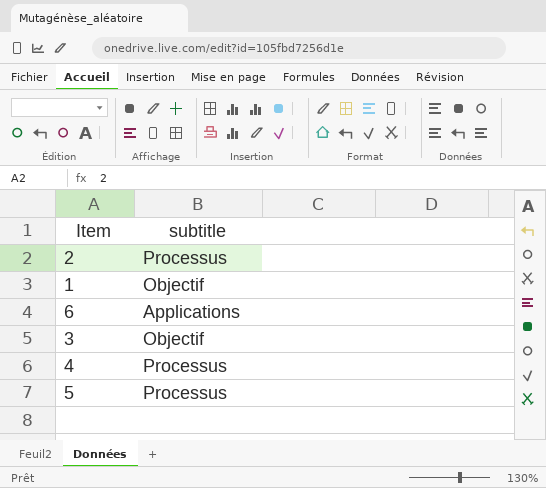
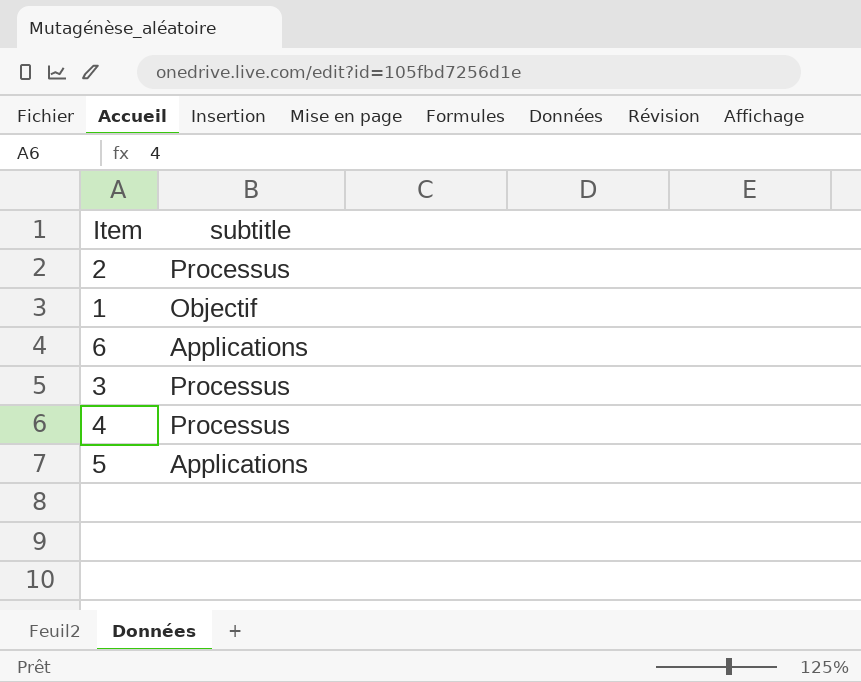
3 | subtitle: Objectif -> Processus
5 | subtitle: Processus -> Applications

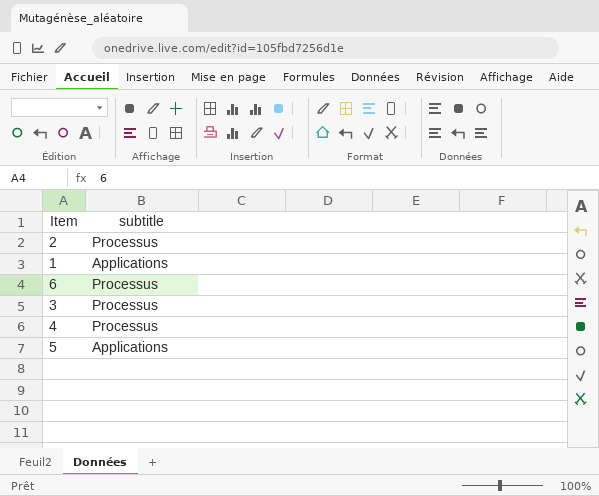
1 | subtitle: Objectif -> Applications
6 | subtitle: Applications -> Processus

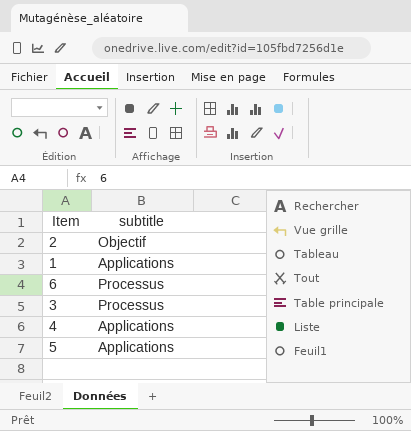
2 | subtitle: Processus -> Objectif
4 | subtitle: Processus -> Applications

